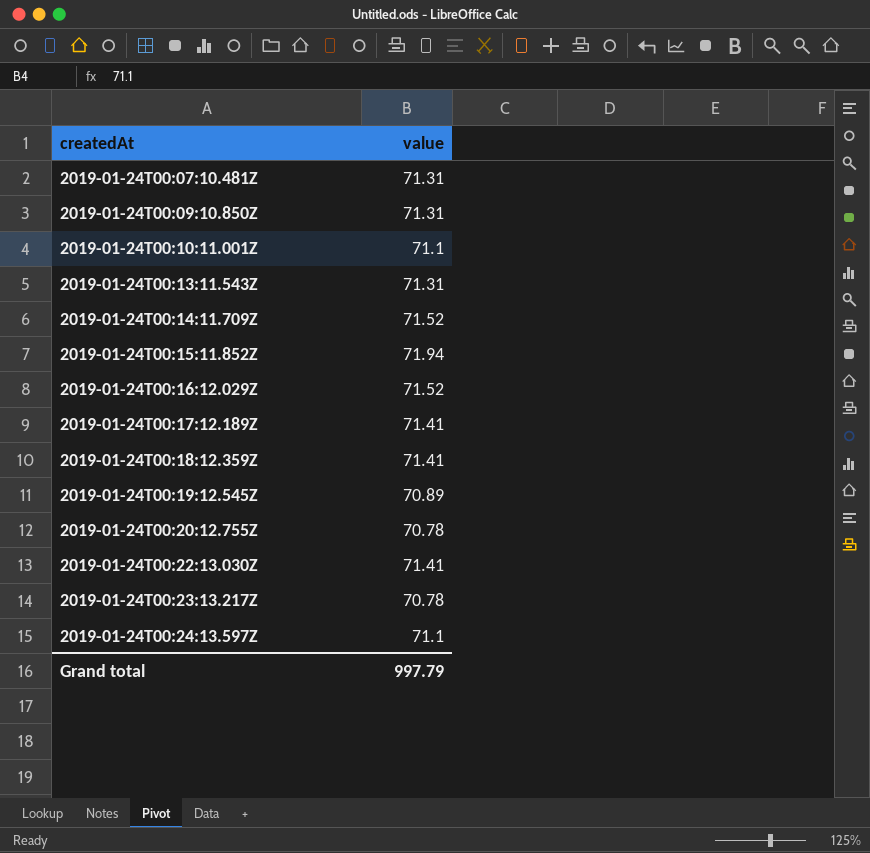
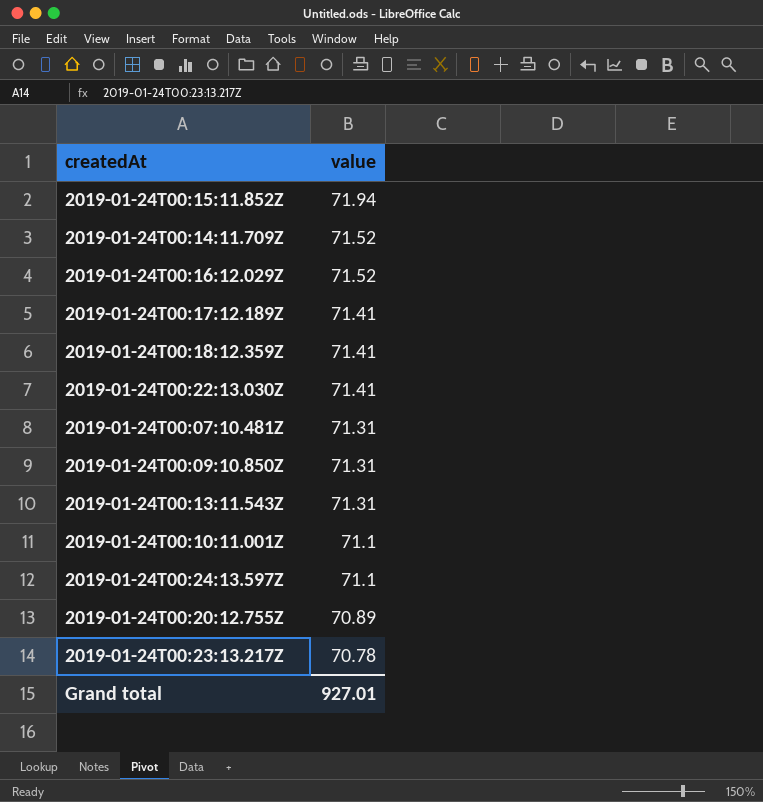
row order: createdAt ascending -> value descending
row 2019-01-24T00:19:12.545Z: 70.89 -> none
2019-01-24T00:20:12.755Z | value: 70.78 -> 70.89
Grand total | value: 997.79 -> 927.01

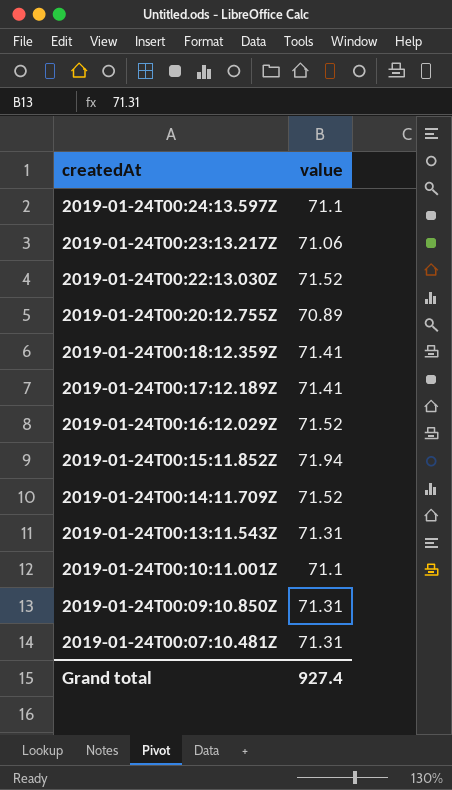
row order: value descending -> createdAt descending
2019-01-24T00:23:13.217Z | value: 70.78 -> 71.06
2019-01-24T00:22:13.030Z | value: 71.41 -> 71.52
Grand total | value: 927.01 -> 927.4

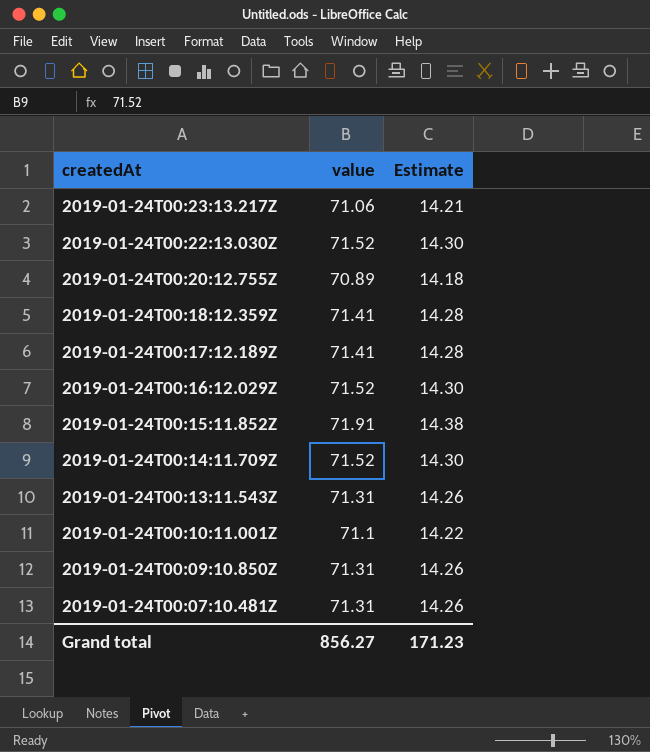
column Estimate | formula: none -> [value] * 0.2
row 2019-01-24T00:24:13.597Z: 71.1 -> none
2019-01-24T00:15:11.852Z | value: 71.94 -> 71.91
Grand total | value: 927.4 -> 856.27

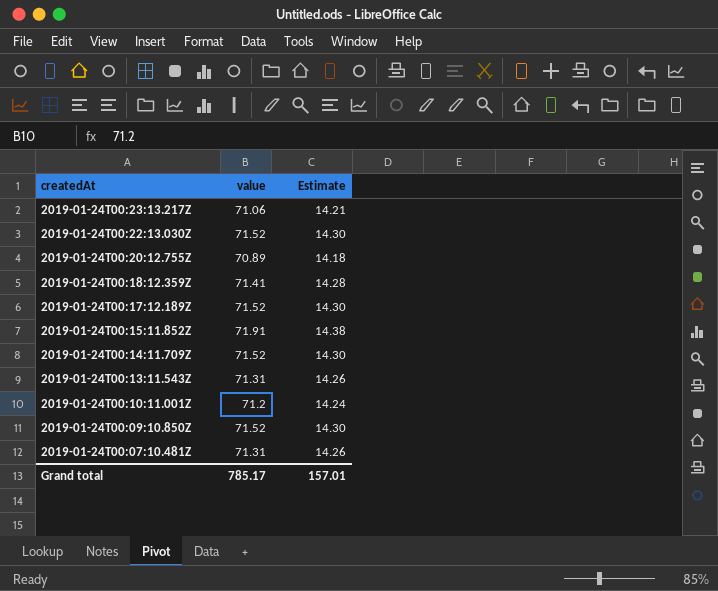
row 2019-01-24T00:16:12.029Z: 71.52 | 14.30 -> none
2019-01-24T00:17:12.189Z | value: 71.41 -> 71.52
2019-01-24T00:17:12.189Z | Estimate: 14.28 -> 14.30
2019-01-24T00:10:11.001Z | value: 71.1 -> 71.2
2019-01-24T00:10:11.001Z | Estimate: 14.22 -> 14.24
2019-01-24T00:09:10.850Z | value: 71.31 -> 71.52
2019-01-24T00:09:10.850Z | Estimate: 14.26 -> 14.30
Grand total | value: 856.27 -> 785.17
Grand total | Estimate: 171.23 -> 157.01

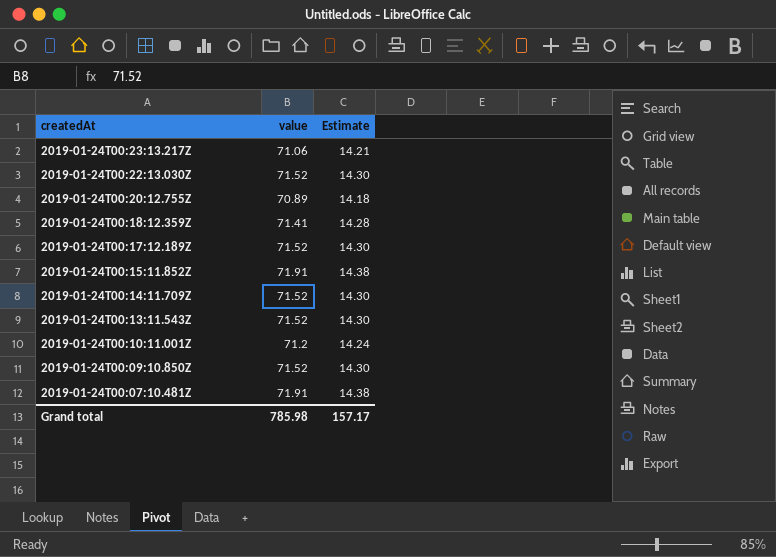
2019-01-24T00:13:11.543Z | value: 71.31 -> 71.52
2019-01-24T00:13:11.543Z | Estimate: 14.26 -> 14.30
2019-01-24T00:07:10.481Z | value: 71.31 -> 71.91
2019-01-24T00:07:10.481Z | Estimate: 14.26 -> 14.38
Grand total | value: 785.17 -> 785.98
Grand total | Estimate: 157.01 -> 157.17

